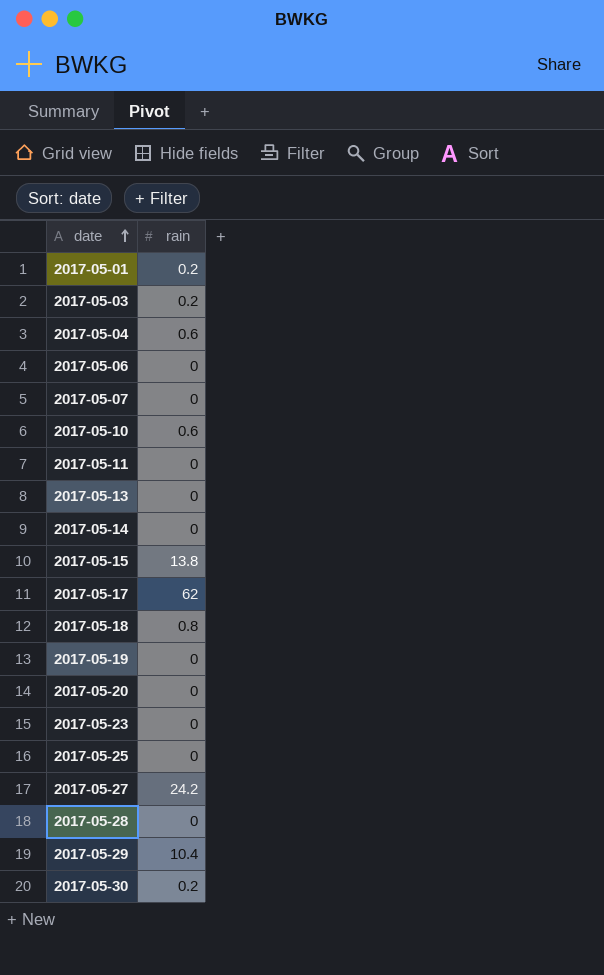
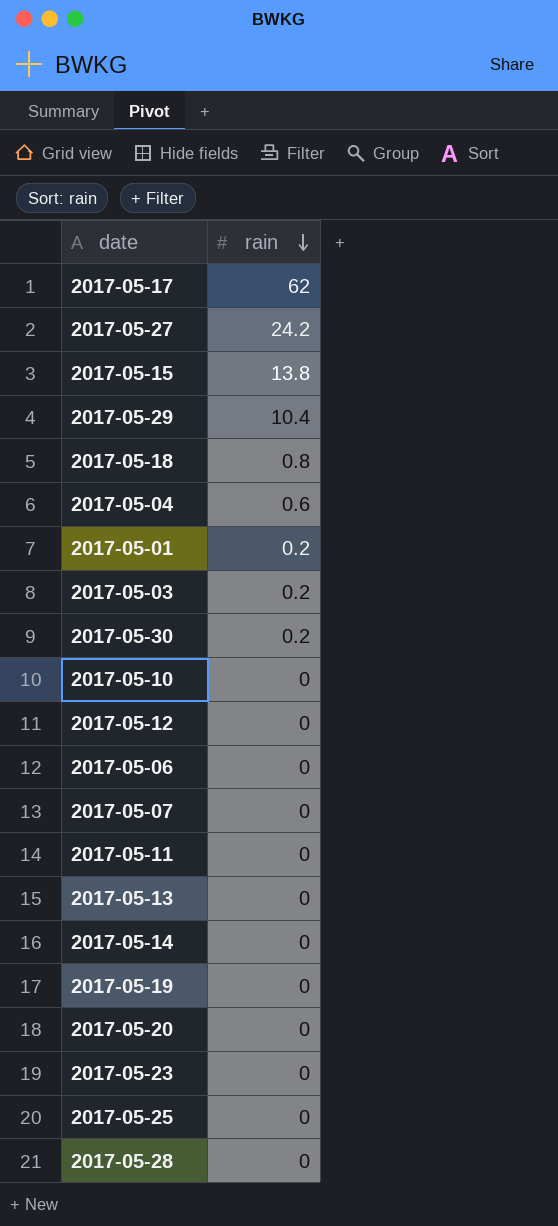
row order: date ascending -> rain descending
2017-05-10 | rain: 0.6 -> 0
row 2017-05-12: none -> 0

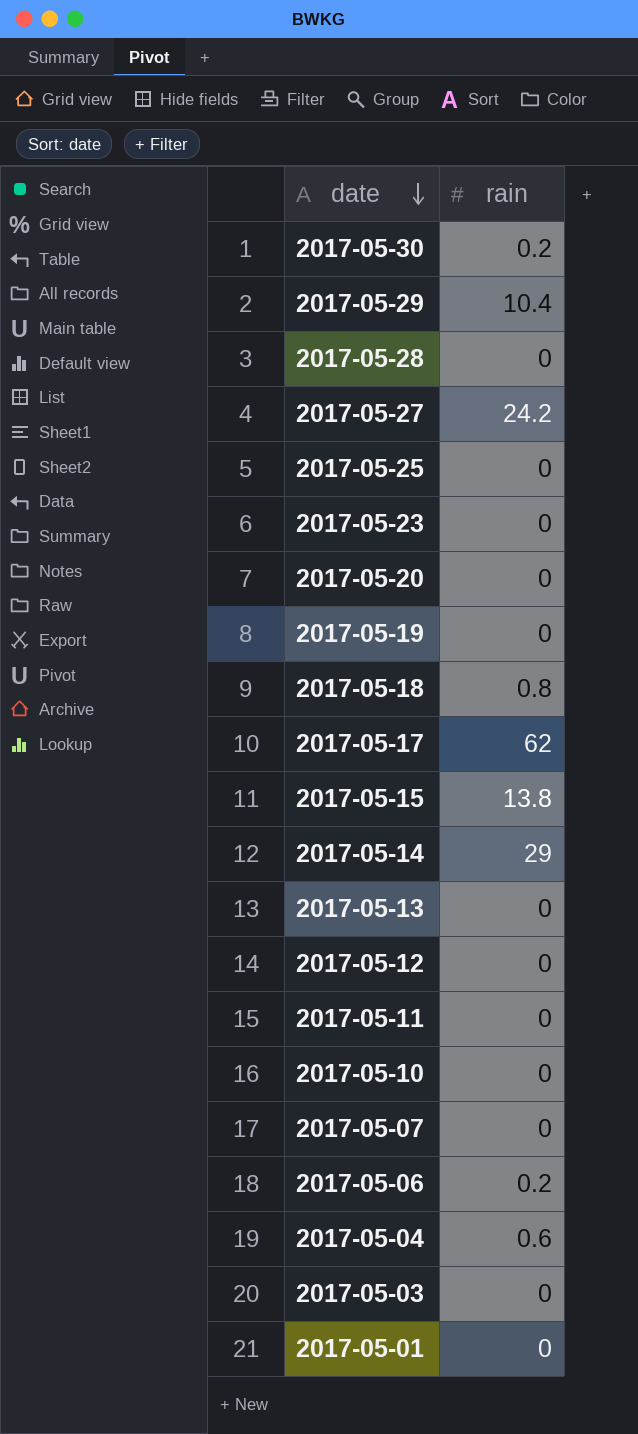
row order: rain descending -> date descending
2017-05-14 | rain: 0 -> 29
2017-05-06 | rain: 0 -> 0.2
2017-05-03 | rain: 0.2 -> 0
2017-05-01 | rain: 0.2 -> 0

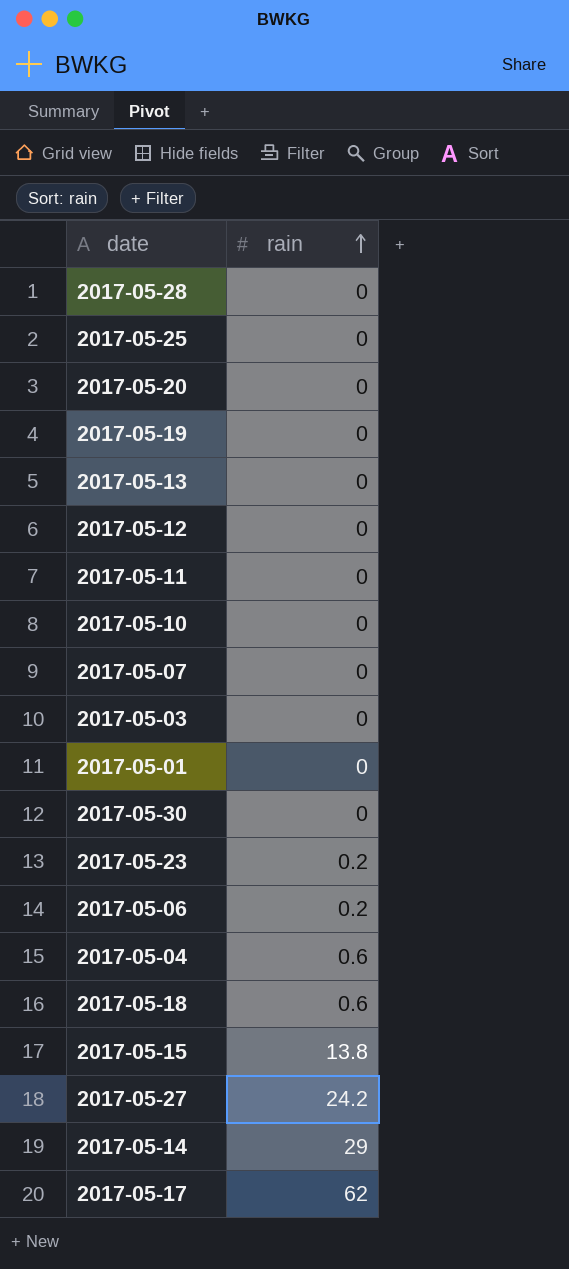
row order: date descending -> rain ascending
row 2017-05-29: 10.4 -> none
2017-05-30 | rain: 0.2 -> 0
2017-05-23 | rain: 0 -> 0.2
2017-05-18 | rain: 0.8 -> 0.6

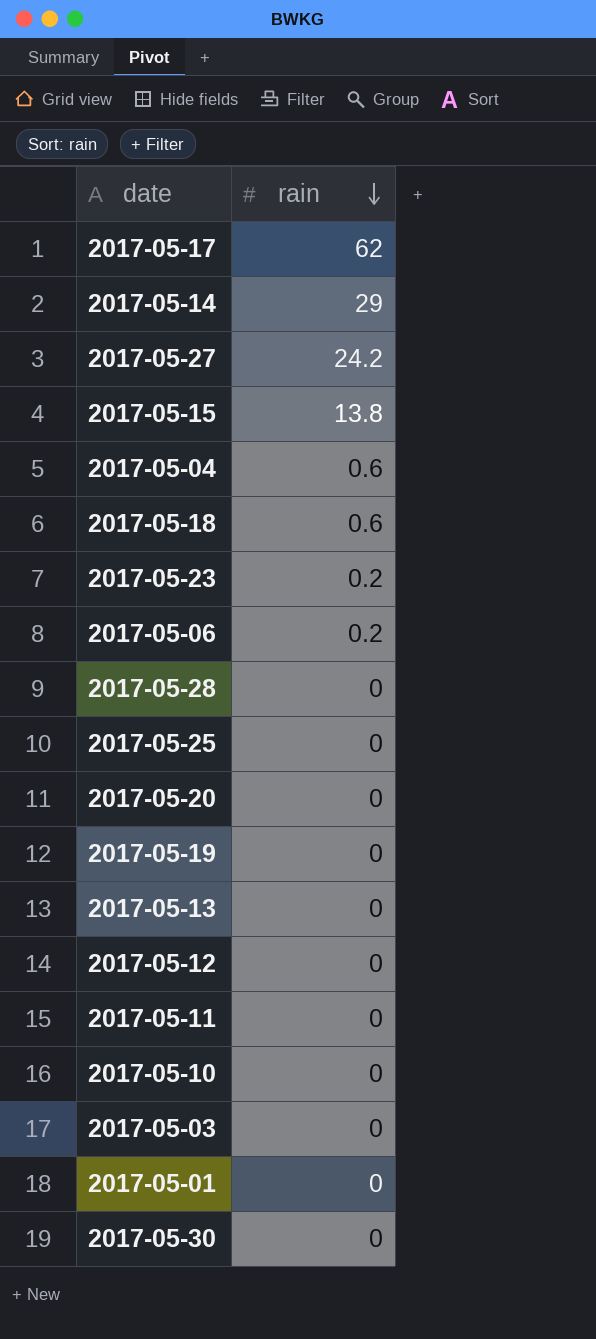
row order: rain ascending -> rain descending
row 2017-05-07: 0 -> none

